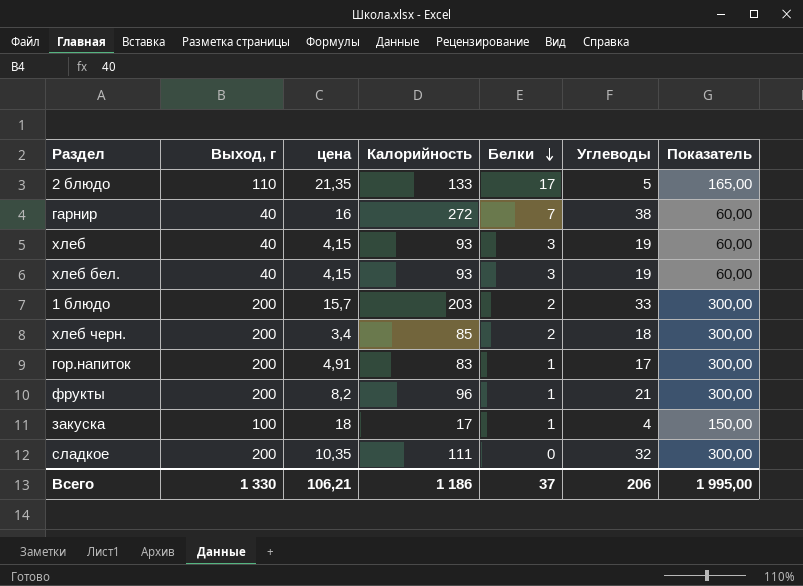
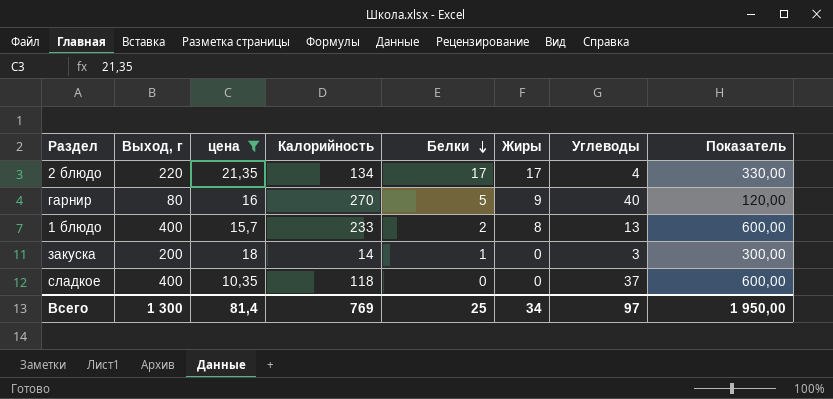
filter: none -> цена >= 10,35
column Жиры | position: none -> 6
2 блюдо | Выход, г: 110 -> 220
2 блюдо | Калорийность: 133 -> 134
2 блюдо | Углеводы: 5 -> 4
2 блюдо | Показатель: 165,00 -> 330,00
гарнир | Выход, г: 40 -> 80
гарнир | Калорийность: 272 -> 270
гарнир | Белки: 7 -> 5
гарнир | Углеводы: 38 -> 40
гарнир | Показатель: 60,00 -> 120,00
1 блюдо | Выход, г: 200 -> 400
1 блюдо | Калорийность: 203 -> 233
1 блюдо | Углеводы: 33 -> 13
1 блюдо | Показатель: 300,00 -> 600,00
закуска | Выход, г: 100 -> 200
закуска | Калорийность: 17 -> 14
закуска | Углеводы: 4 -> 3
закуска | Показатель: 150,00 -> 300,00
сладкое | Выход, г: 200 -> 400
сладкое | Калорийность: 111 -> 118
сладкое | Углеводы: 32 -> 37
сладкое | Показатель: 300,00 -> 600,00
Всего | Выход, г: 1 330 -> 1 300
Всего | цена: 106,21 -> 81,4
Всего | Калорийность: 1 186 -> 769
Всего | Белки: 37 -> 25
Всего | Углеводы: 206 -> 97
Всего | Показатель: 1 995,00 -> 1 950,00

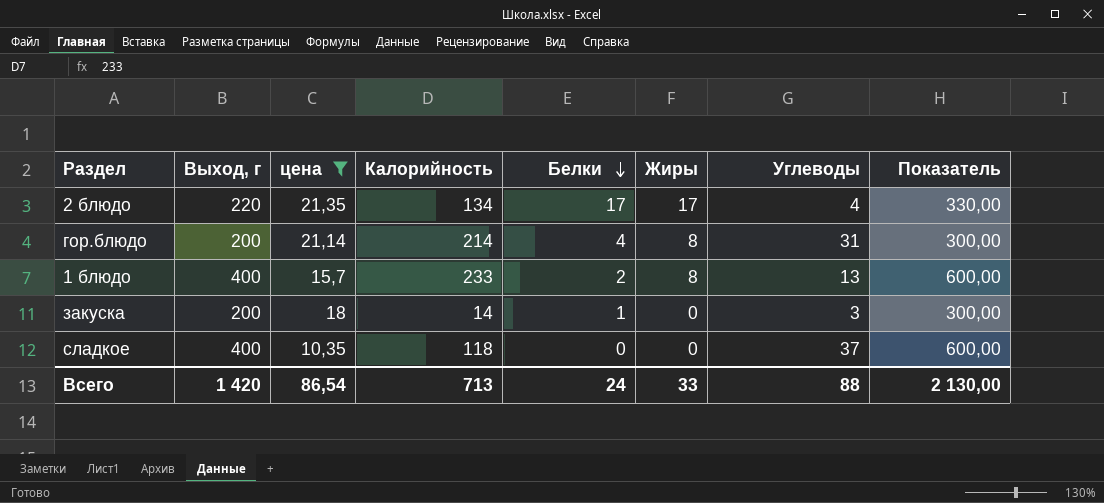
row гарнир: 80 | 16 | 270 | 5 | 9 | 40 | 120,00 -> none
row гор.блюдо: none -> 200 | 21,14 | 214 | 4 | 8 | 31 | 300,00
Всего | Выход, г: 1 300 -> 1 420
Всего | цена: 81,4 -> 86,54
Всего | Калорийность: 769 -> 713
Всего | Белки: 25 -> 24
Всего | Жиры: 34 -> 33
Всего | Углеводы: 97 -> 88
Всего | Показатель: 1 950,00 -> 2 130,00

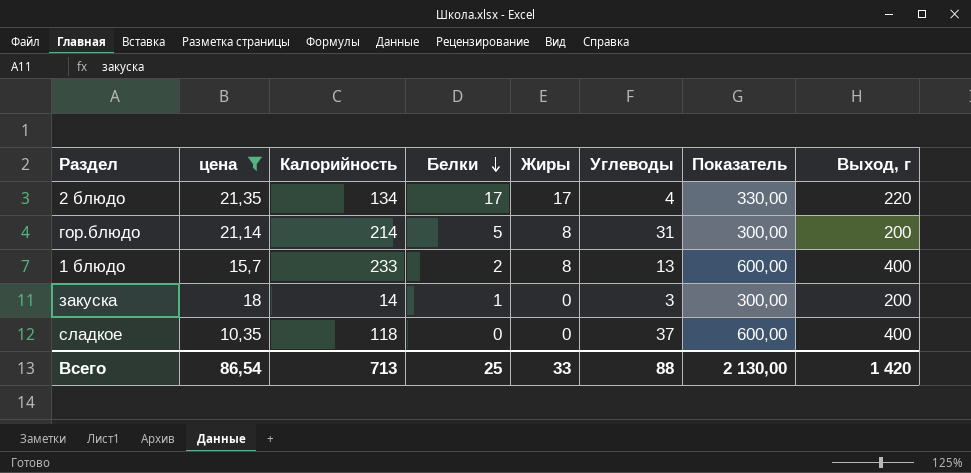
column Выход, г | position: 2 -> 8
гор.блюдо | Белки: 4 -> 5
Всего | Белки: 24 -> 25

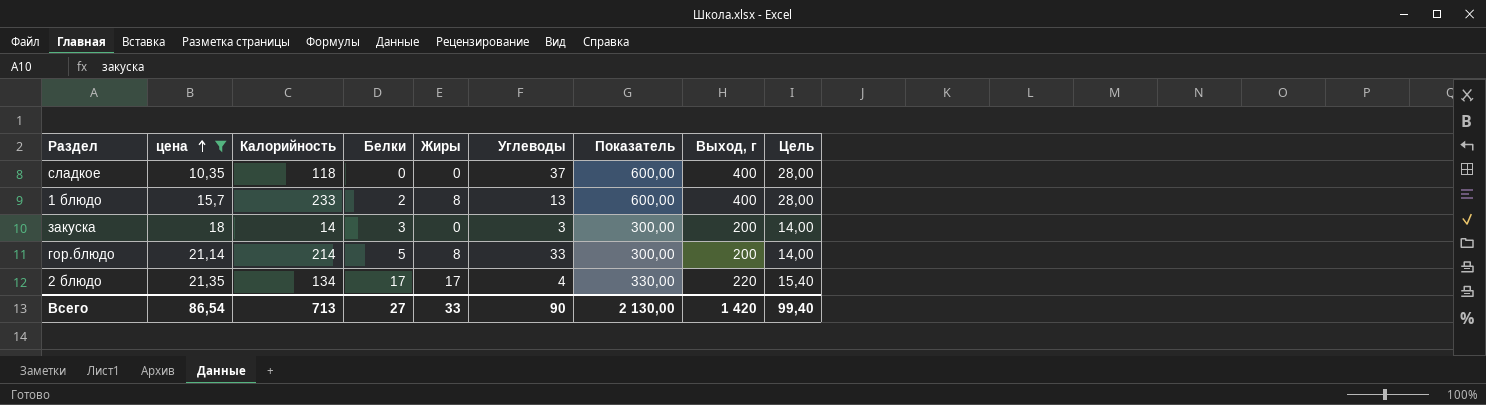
row order: Белки descending -> цена ascending
column Цель | formula: none -> [Выход, г] * 0,07
закуска | Белки: 1 -> 3
гор.блюдо | Углеводы: 31 -> 33
Всего | Белки: 25 -> 27
Всего | Углеводы: 88 -> 90

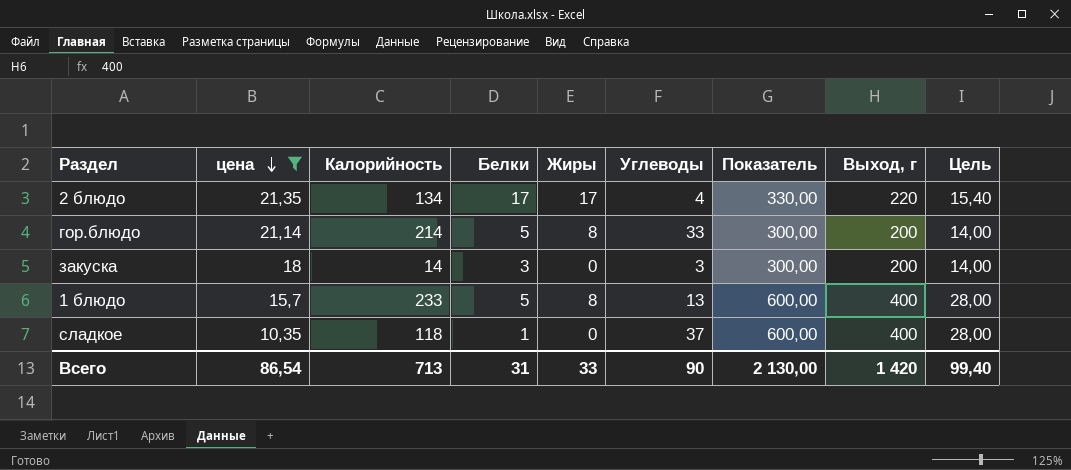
row order: цена ascending -> цена descending
1 блюдо | Белки: 2 -> 5
сладкое | Белки: 0 -> 1
Всего | Белки: 27 -> 31

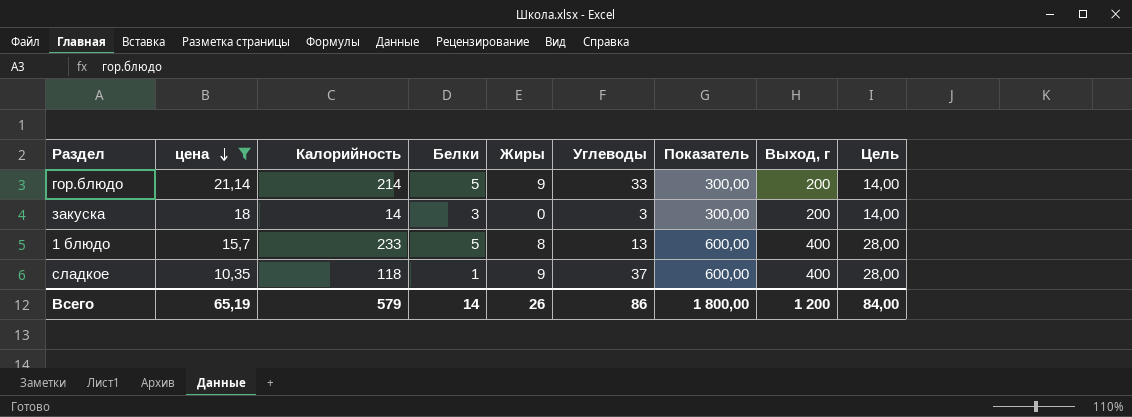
row 2 блюдо: 21,35 | 134 | 17 | 17 | 4 | 330,00 | 220 | 15,40 -> none
гор.блюдо | Жиры: 8 -> 9
сладкое | Жиры: 0 -> 9
Всего | цена: 86,54 -> 65,19
Всего | Калорийность: 713 -> 579
Всего | Белки: 31 -> 14
Всего | Жиры: 33 -> 26
Всего | Углеводы: 90 -> 86
Всего | Показатель: 2 130,00 -> 1 800,00
Всего | Выход, г: 1 420 -> 1 200
Всего | Цель: 99,40 -> 84,00

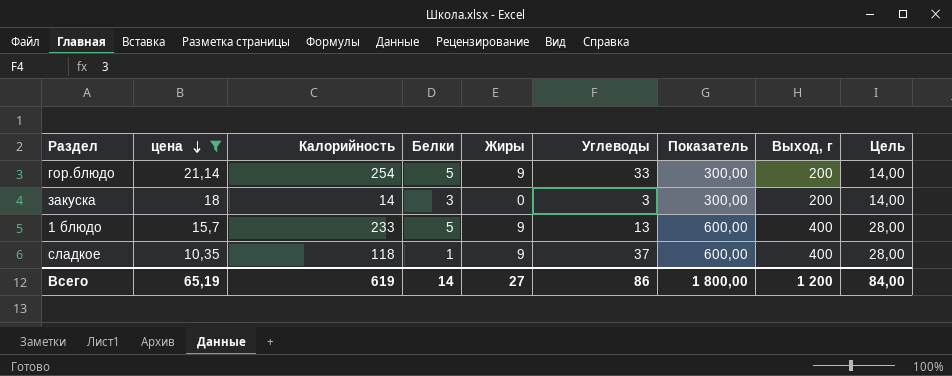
гор.блюдо | Калорийность: 214 -> 254
1 блюдо | Жиры: 8 -> 9
Всего | Калорийность: 579 -> 619
Всего | Жиры: 26 -> 27

